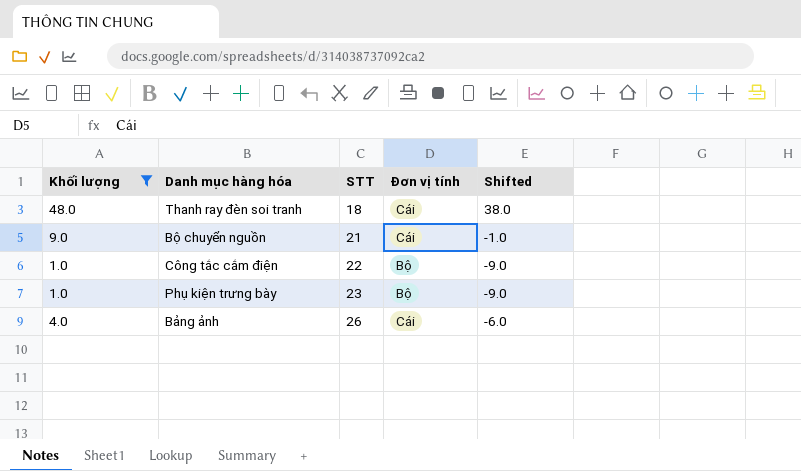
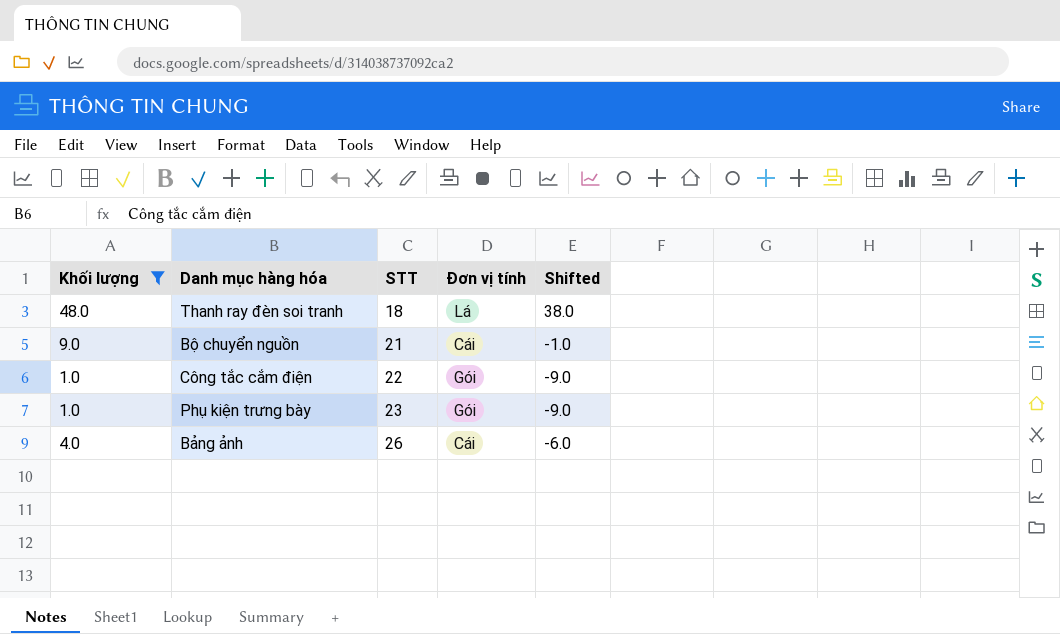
Thanh ray đèn soi tranh | Đơn vị tính: Cái -> Lá
Công tắc cắm điện | Đơn vị tính: Bộ -> Gói
Phụ kiện trưng bày | Đơn vị tính: Bộ -> Gói

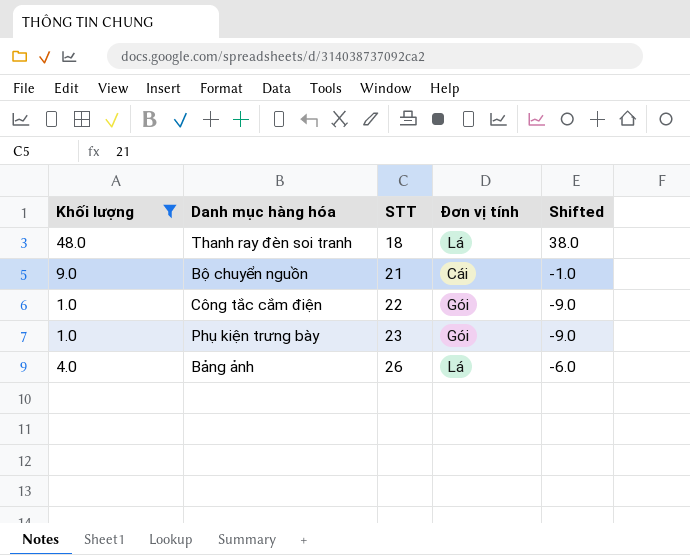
Bảng ảnh | Đơn vị tính: Cái -> Lá

